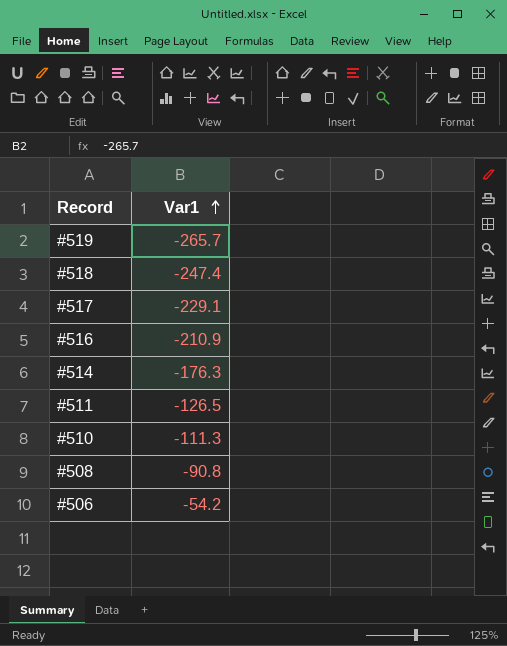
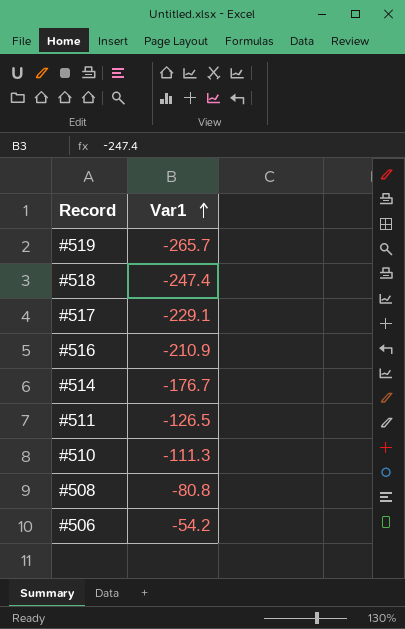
#514 | Var1: -176.3 -> -176.7
#508 | Var1: -90.8 -> -80.8

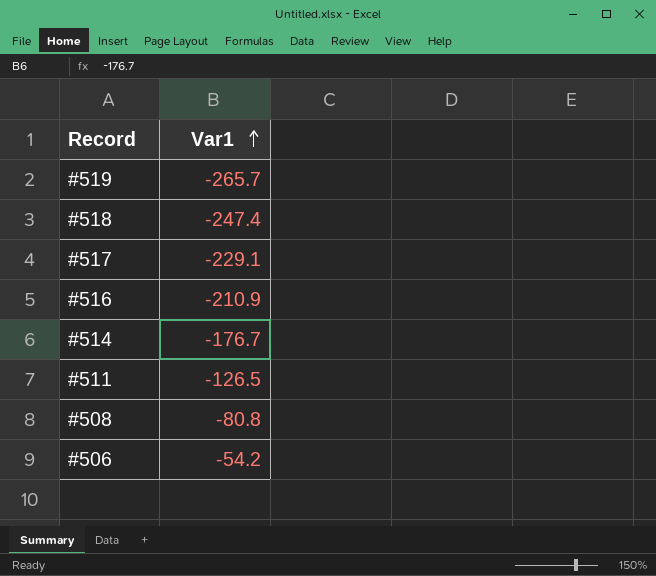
row #510: -111.3 -> none

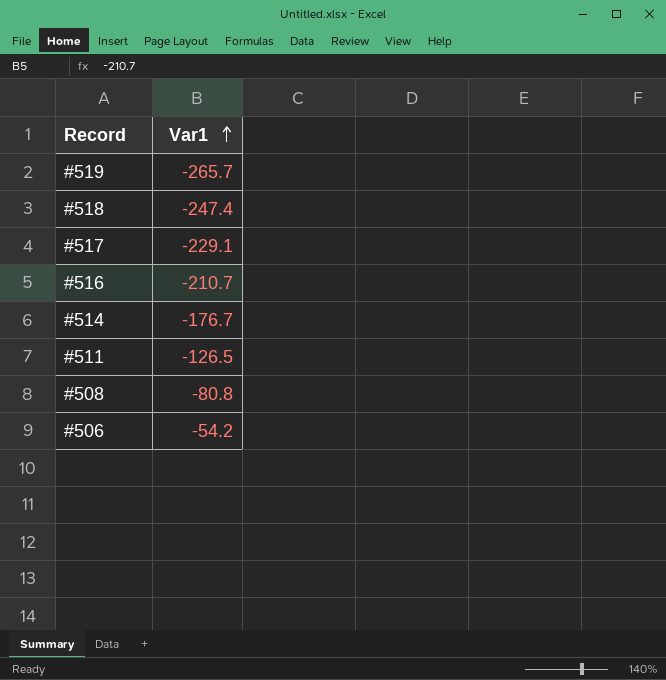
#516 | Var1: -210.9 -> -210.7

